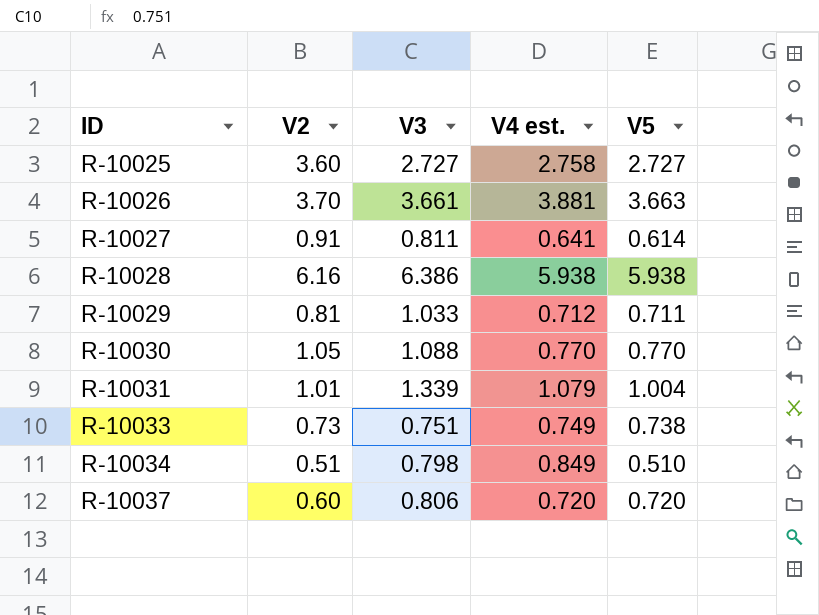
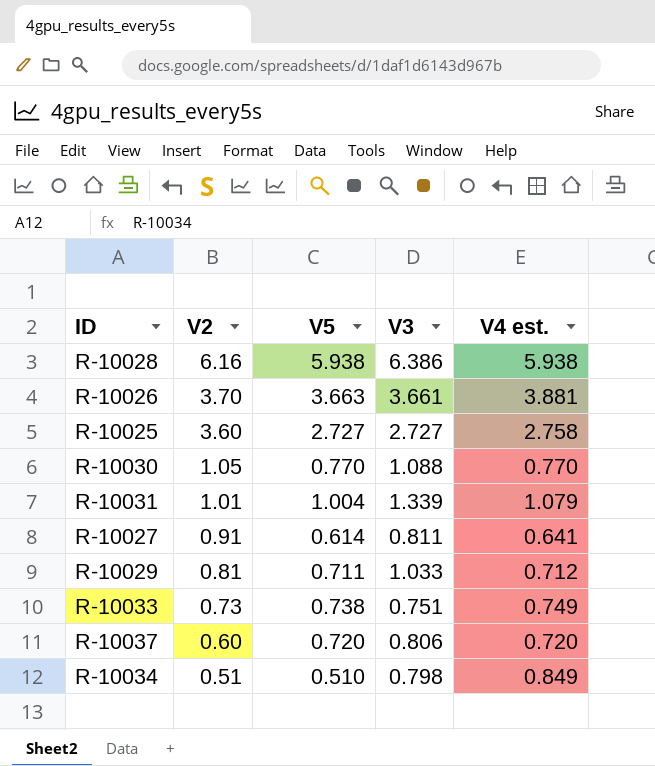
row order: ID ascending -> V2 descending
column V5 | position: 5 -> 3

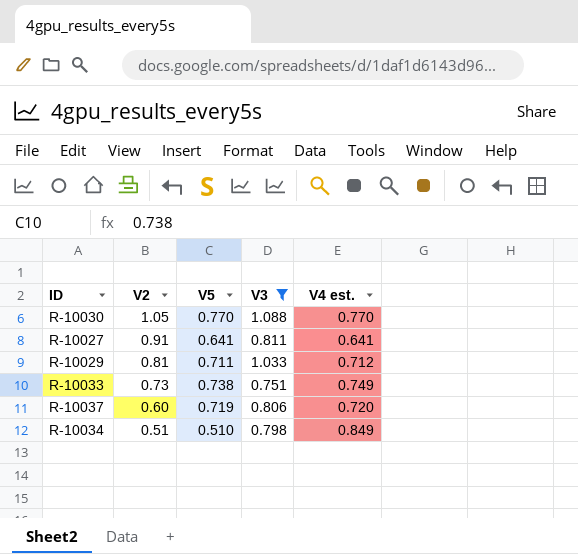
filter: none -> V3 <= 1.088
R-10027 | V5: 0.614 -> 0.641
R-10037 | V5: 0.720 -> 0.719

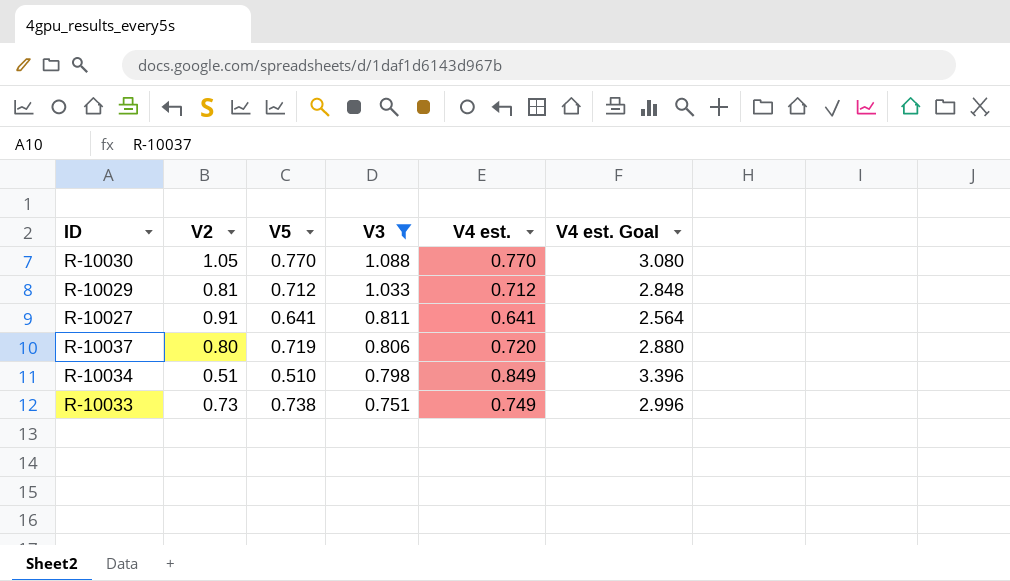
row order: V2 descending -> V3 descending
column V4 est. Goal | formula: none -> [V4 est.] * 4
R-10029 | V5: 0.711 -> 0.712
R-10037 | V2: 0.60 -> 0.80

